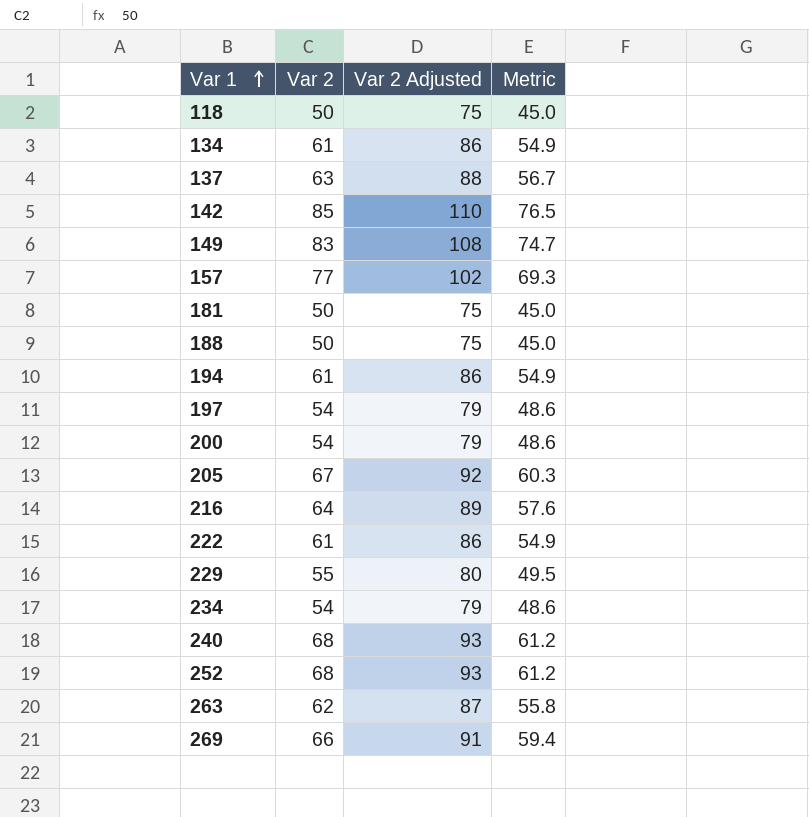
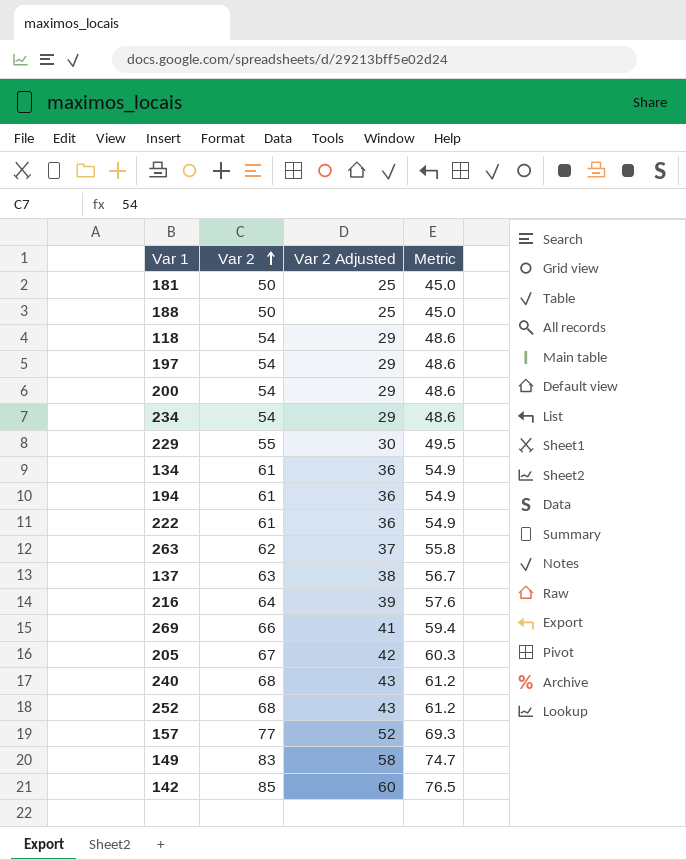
row order: Var 1 ascending -> Var 2 ascending
column Var 2 Adjusted | formula: [Var 2] + 25 -> [Var 2] - 25
118 | Var 2: 50 -> 54
118 | Metric: 45.0 -> 48.6

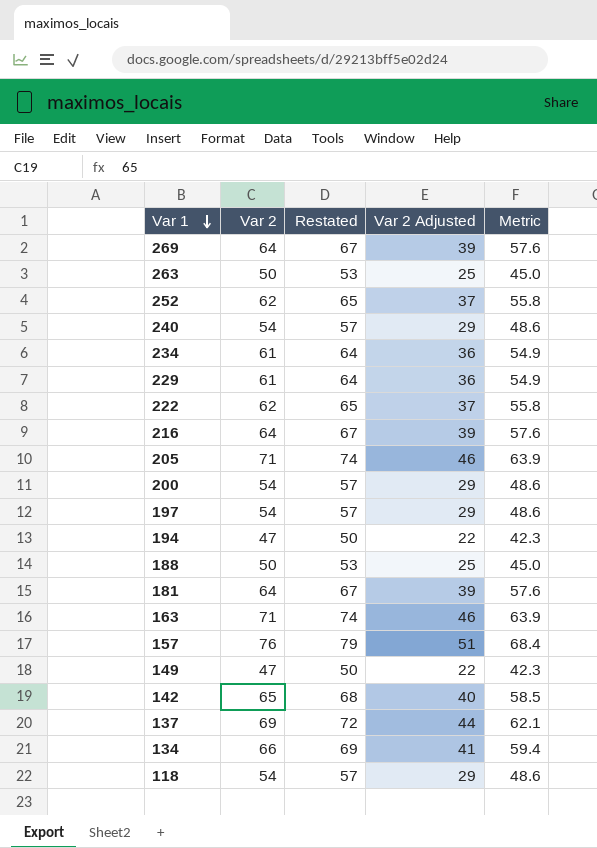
row order: Var 2 ascending -> Var 1 descending
column Restated | formula: none -> [Var 2] + 3
269 | Var 2: 66 -> 64
269 | Var 2 Adjusted: 41 -> 39
269 | Metric: 59.4 -> 57.6
263 | Var 2: 62 -> 50
263 | Var 2 Adjusted: 37 -> 25
263 | Metric: 55.8 -> 45.0
252 | Var 2: 68 -> 62
252 | Var 2 Adjusted: 43 -> 37
252 | Metric: 61.2 -> 55.8
240 | Var 2: 68 -> 54
240 | Var 2 Adjusted: 43 -> 29
240 | Metric: 61.2 -> 48.6
234 | Var 2: 54 -> 61
234 | Var 2 Adjusted: 29 -> 36
234 | Metric: 48.6 -> 54.9
229 | Var 2: 55 -> 61
229 | Var 2 Adjusted: 30 -> 36
229 | Metric: 49.5 -> 54.9
222 | Var 2: 61 -> 62
222 | Var 2 Adjusted: 36 -> 37
222 | Metric: 54.9 -> 55.8
205 | Var 2: 67 -> 71
205 | Var 2 Adjusted: 42 -> 46
205 | Metric: 60.3 -> 63.9
194 | Var 2: 61 -> 47
194 | Var 2 Adjusted: 36 -> 22
194 | Metric: 54.9 -> 42.3
181 | Var 2: 50 -> 64
181 | Var 2 Adjusted: 25 -> 39
181 | Metric: 45.0 -> 57.6
row 163: none -> 71 | 74 | 46 | 63.9
157 | Var 2: 77 -> 76
157 | Var 2 Adjusted: 52 -> 51
157 | Metric: 69.3 -> 68.4
149 | Var 2: 83 -> 47
149 | Var 2 Adjusted: 58 -> 22
149 | Metric: 74.7 -> 42.3
142 | Var 2: 85 -> 65
142 | Var 2 Adjusted: 60 -> 40
142 | Metric: 76.5 -> 58.5
137 | Var 2: 63 -> 69
137 | Var 2 Adjusted: 38 -> 44
137 | Metric: 56.7 -> 62.1
134 | Var 2: 61 -> 66
134 | Var 2 Adjusted: 36 -> 41
134 | Metric: 54.9 -> 59.4

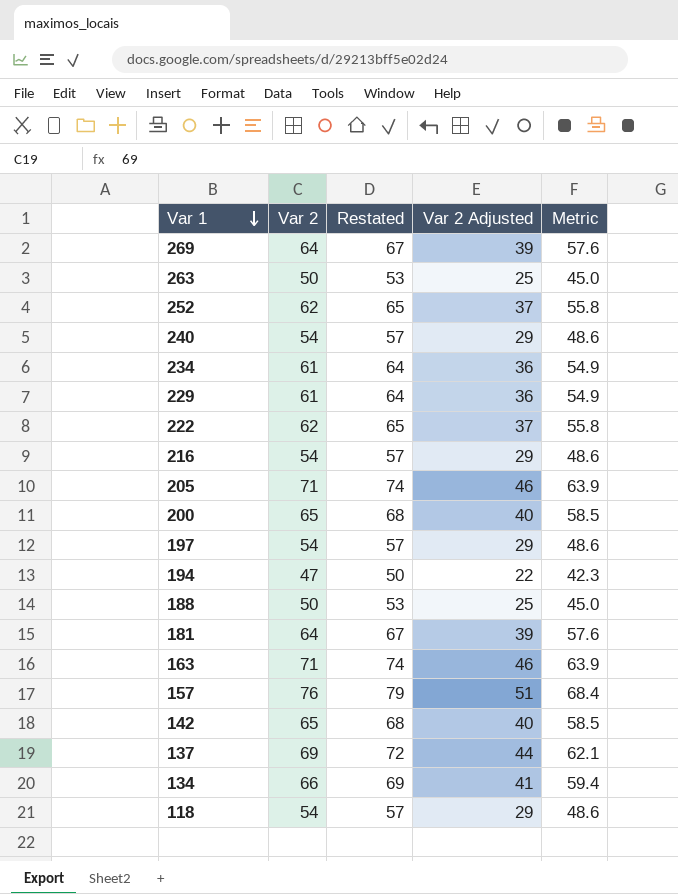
row 149: 47 | 50 | 22 | 42.3 -> none
216 | Var 2: 64 -> 54
216 | Restated: 67 -> 57
216 | Var 2 Adjusted: 39 -> 29
216 | Metric: 57.6 -> 48.6
200 | Var 2: 54 -> 65
200 | Restated: 57 -> 68
200 | Var 2 Adjusted: 29 -> 40
200 | Metric: 48.6 -> 58.5

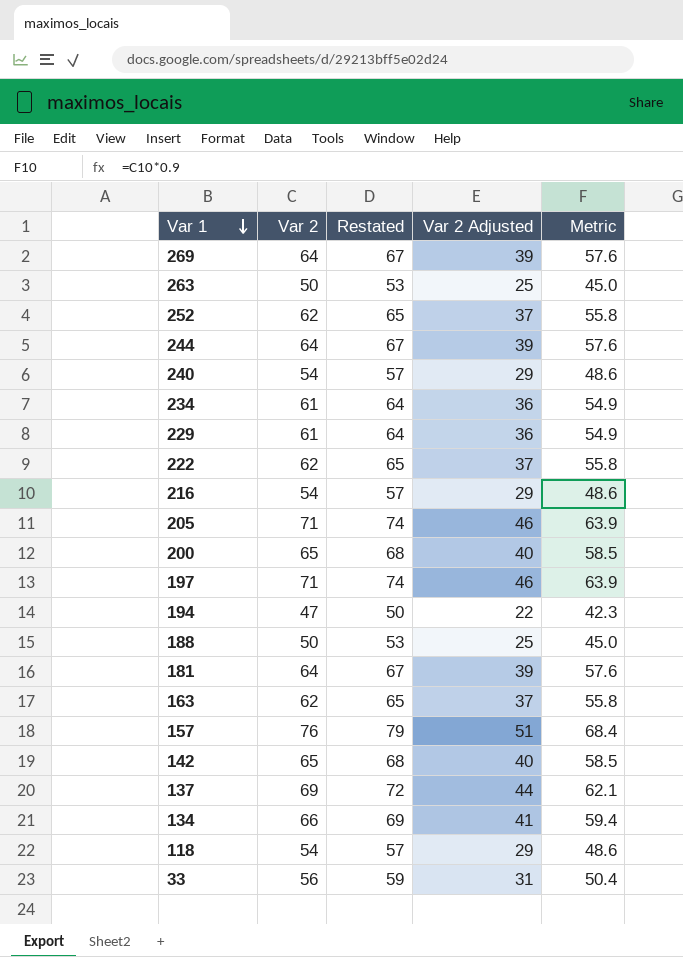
row 244: none -> 64 | 67 | 39 | 57.6
197 | Var 2: 54 -> 71
197 | Restated: 57 -> 74
197 | Var 2 Adjusted: 29 -> 46
197 | Metric: 48.6 -> 63.9
163 | Var 2: 71 -> 62
163 | Restated: 74 -> 65
163 | Var 2 Adjusted: 46 -> 37
163 | Metric: 63.9 -> 55.8
row 33: none -> 56 | 59 | 31 | 50.4

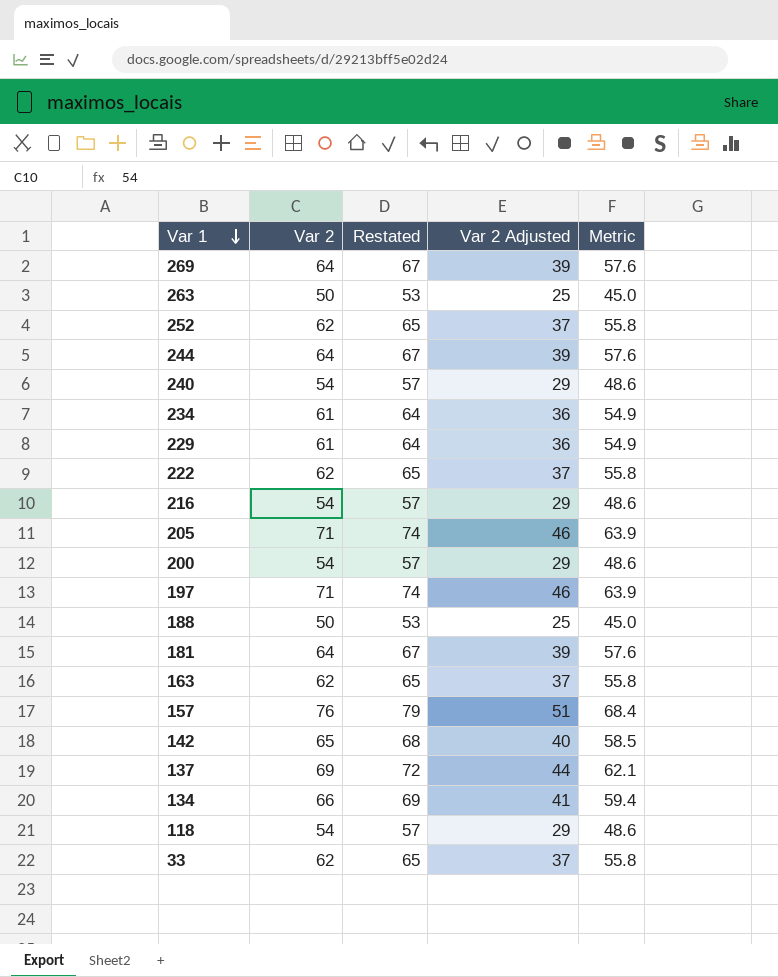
row 194: 47 | 50 | 22 | 42.3 -> none
200 | Var 2: 65 -> 54
200 | Restated: 68 -> 57
200 | Var 2 Adjusted: 40 -> 29
200 | Metric: 58.5 -> 48.6
33 | Var 2: 56 -> 62
33 | Restated: 59 -> 65
33 | Var 2 Adjusted: 31 -> 37
33 | Metric: 50.4 -> 55.8

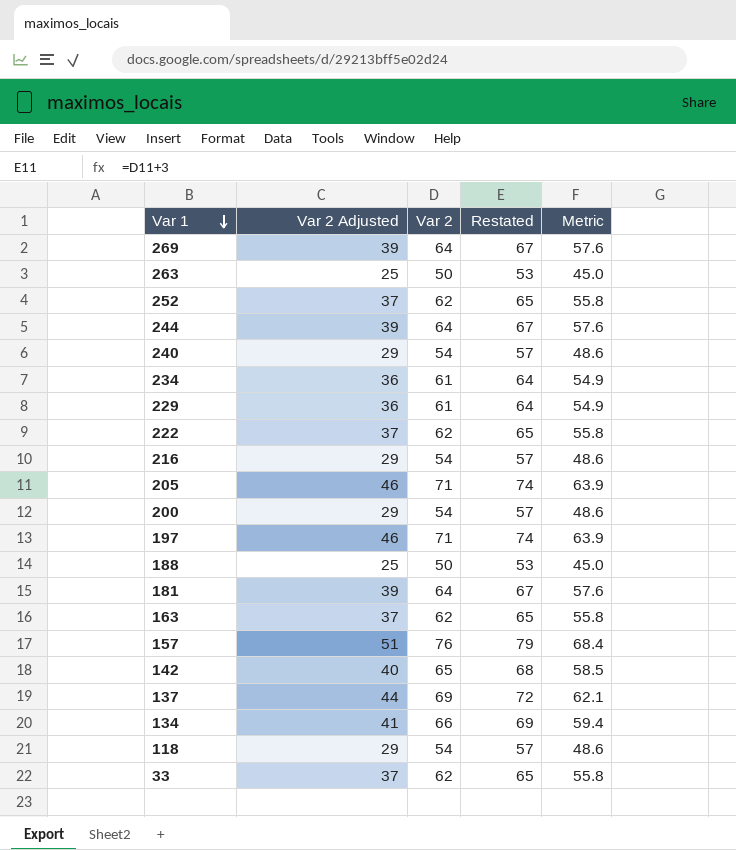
column Var 2 Adjusted | position: 4 -> 2

